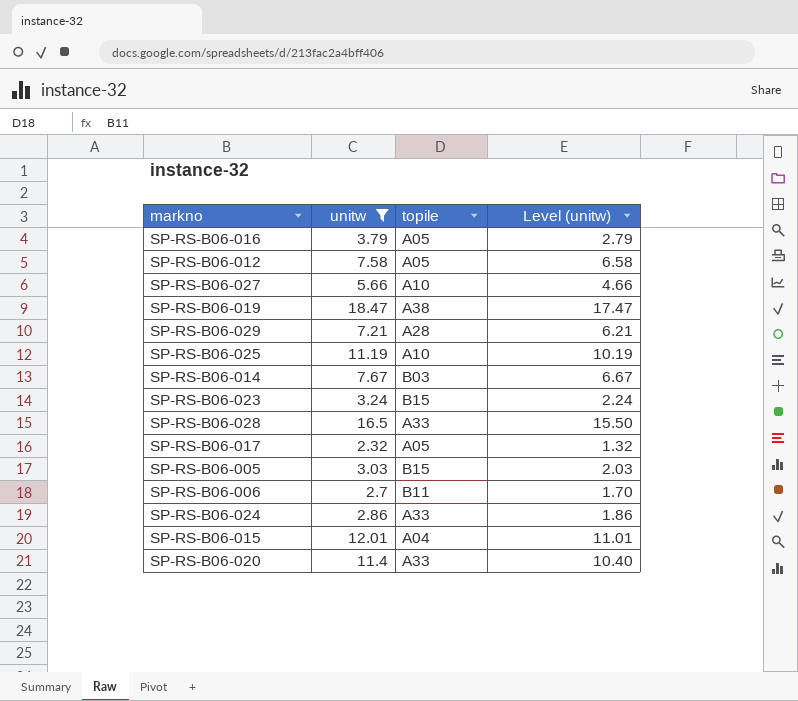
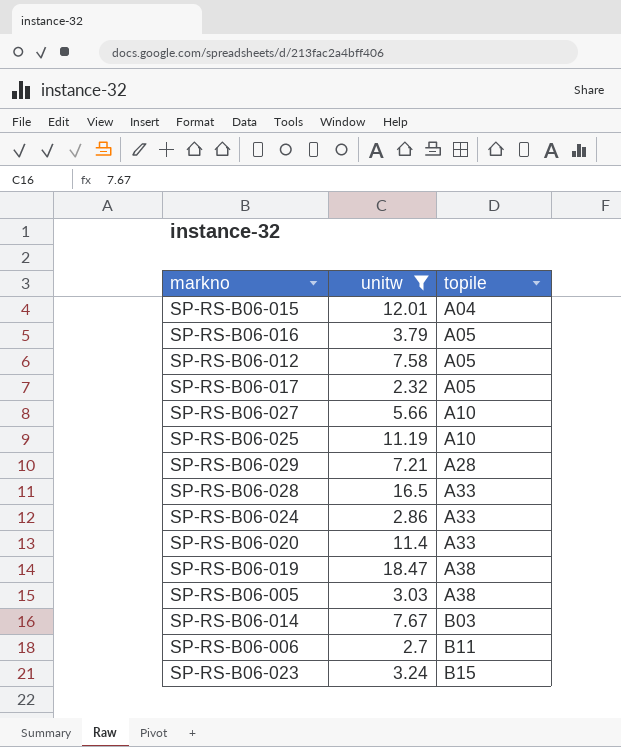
row order: none -> topile ascending
column Level (unitw) | formula: [unitw] - 1 -> none
SP-RS-B06-005 | topile: B15 -> A38

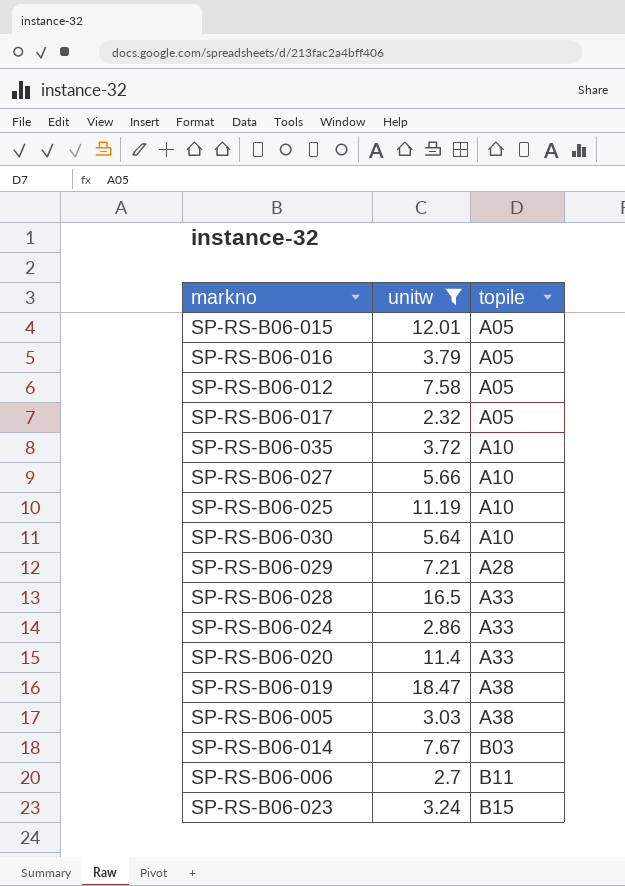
SP-RS-B06-015 | topile: A04 -> A05
row SP-RS-B06-035: none -> 3.72 | A10
row SP-RS-B06-030: none -> 5.64 | A10

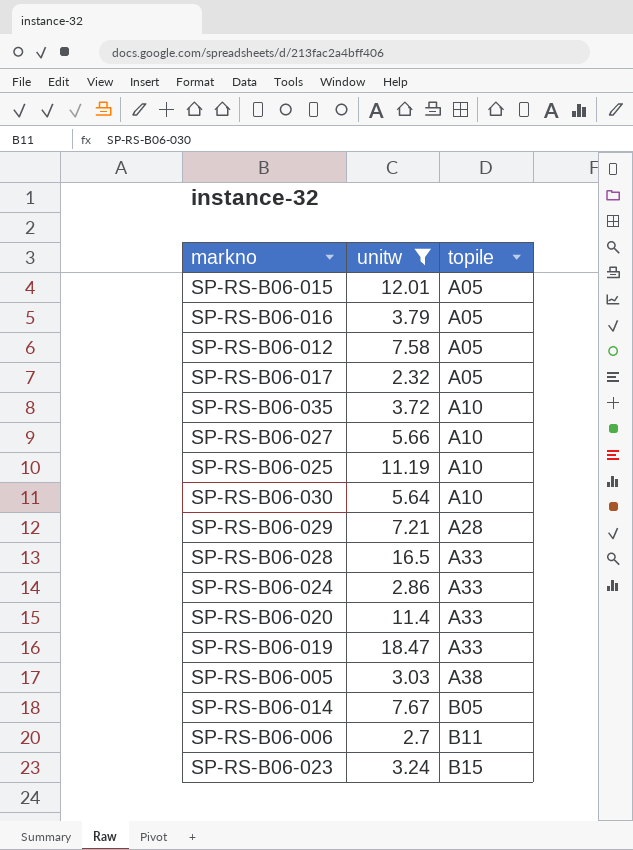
SP-RS-B06-019 | topile: A38 -> A33
SP-RS-B06-014 | topile: B03 -> B05

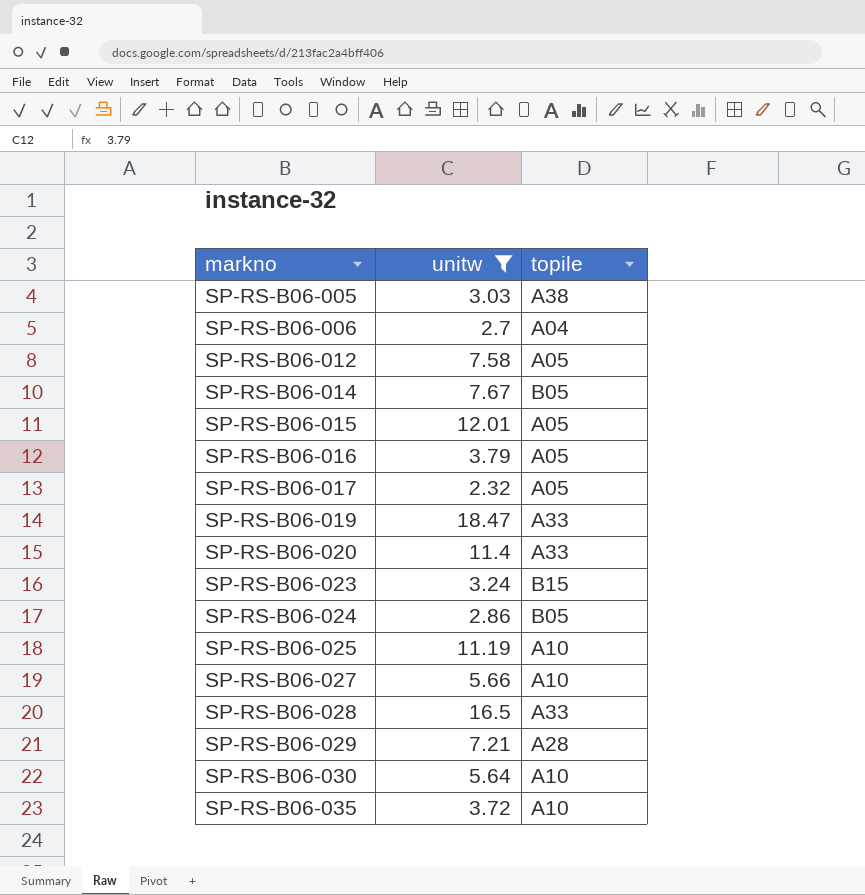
row order: topile ascending -> markno ascending
SP-RS-B06-006 | topile: B11 -> A04
SP-RS-B06-024 | topile: A33 -> B05

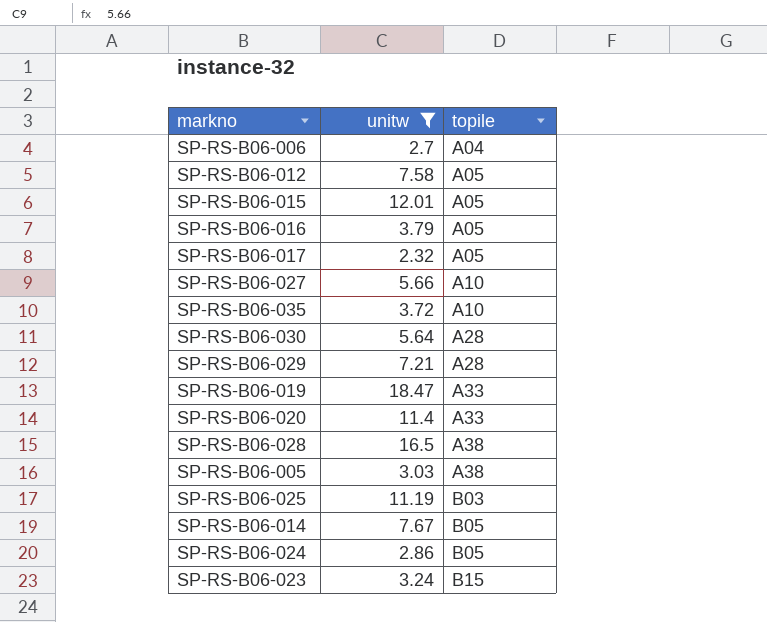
row order: markno ascending -> topile ascending
SP-RS-B06-030 | topile: A10 -> A28
SP-RS-B06-028 | topile: A33 -> A38
SP-RS-B06-025 | topile: A10 -> B03

